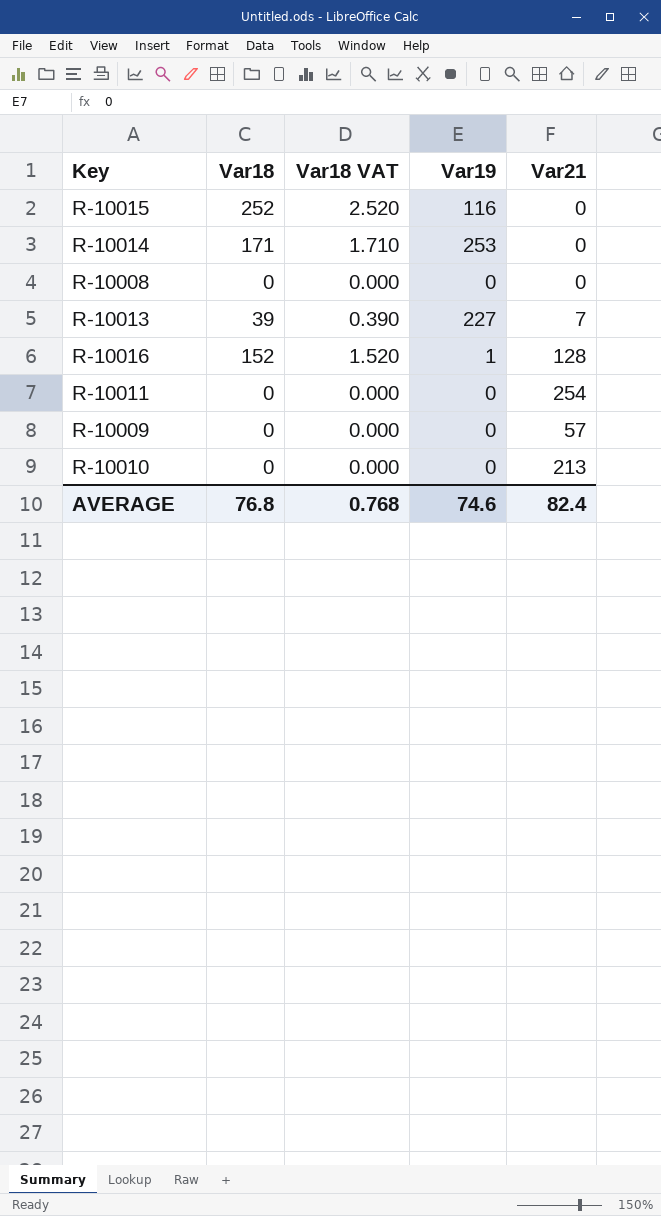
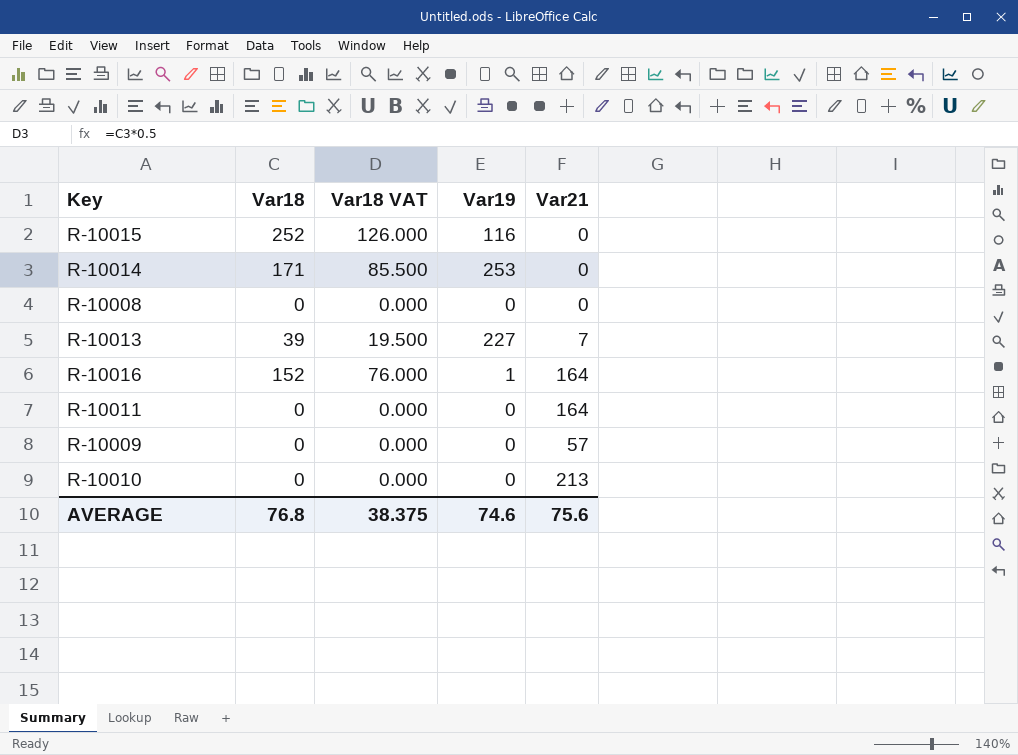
column Var18 VAT | formula: [Var18] * 0.01 -> [Var18] * 0.5
R-10016 | Var21: 128 -> 164
R-10011 | Var21: 254 -> 164
AVERAGE | Var18 VAT: 0.768 -> 38.375
AVERAGE | Var21: 82.4 -> 75.6

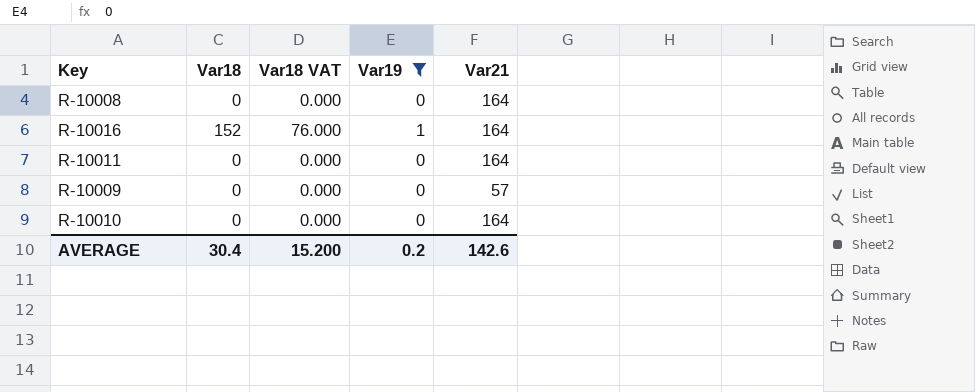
filter: none -> Var19 <= 1
R-10008 | Var21: 0 -> 164
R-10010 | Var21: 213 -> 164
AVERAGE | Var18: 76.8 -> 30.4
AVERAGE | Var18 VAT: 38.375 -> 15.200
AVERAGE | Var19: 74.6 -> 0.2
AVERAGE | Var21: 75.6 -> 142.6

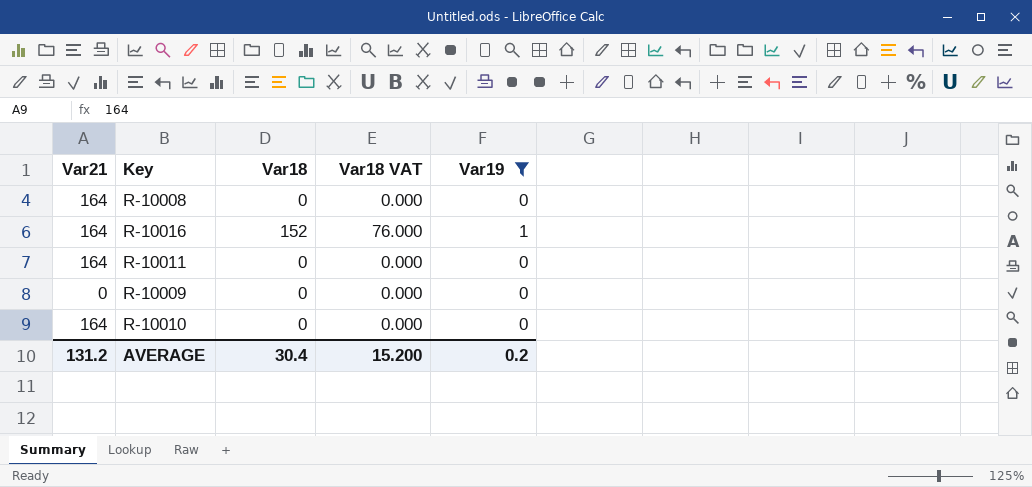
column Var21 | position: 5 -> 1
R-10009 | Var21: 57 -> 0
AVERAGE | Var21: 142.6 -> 131.2

